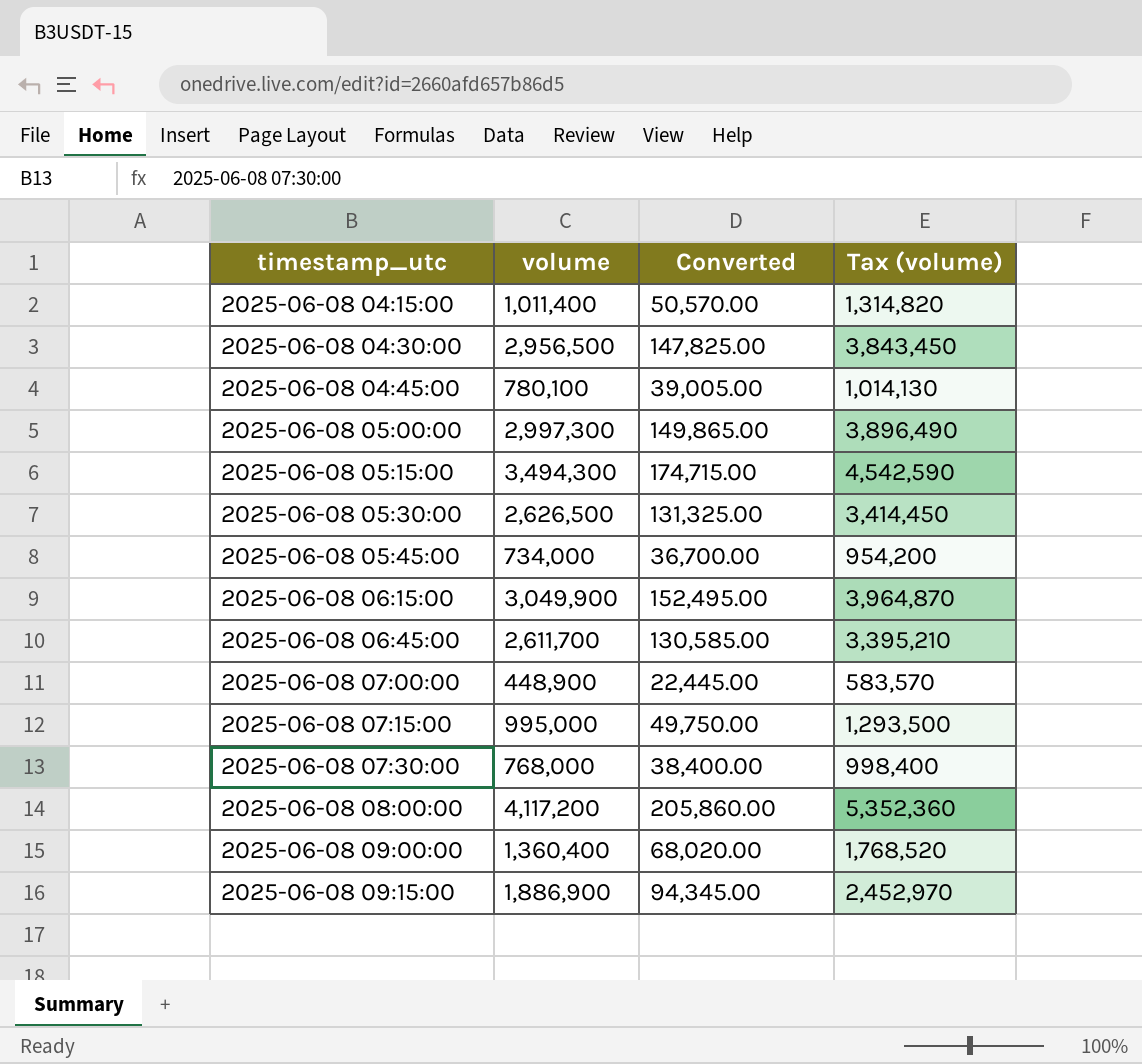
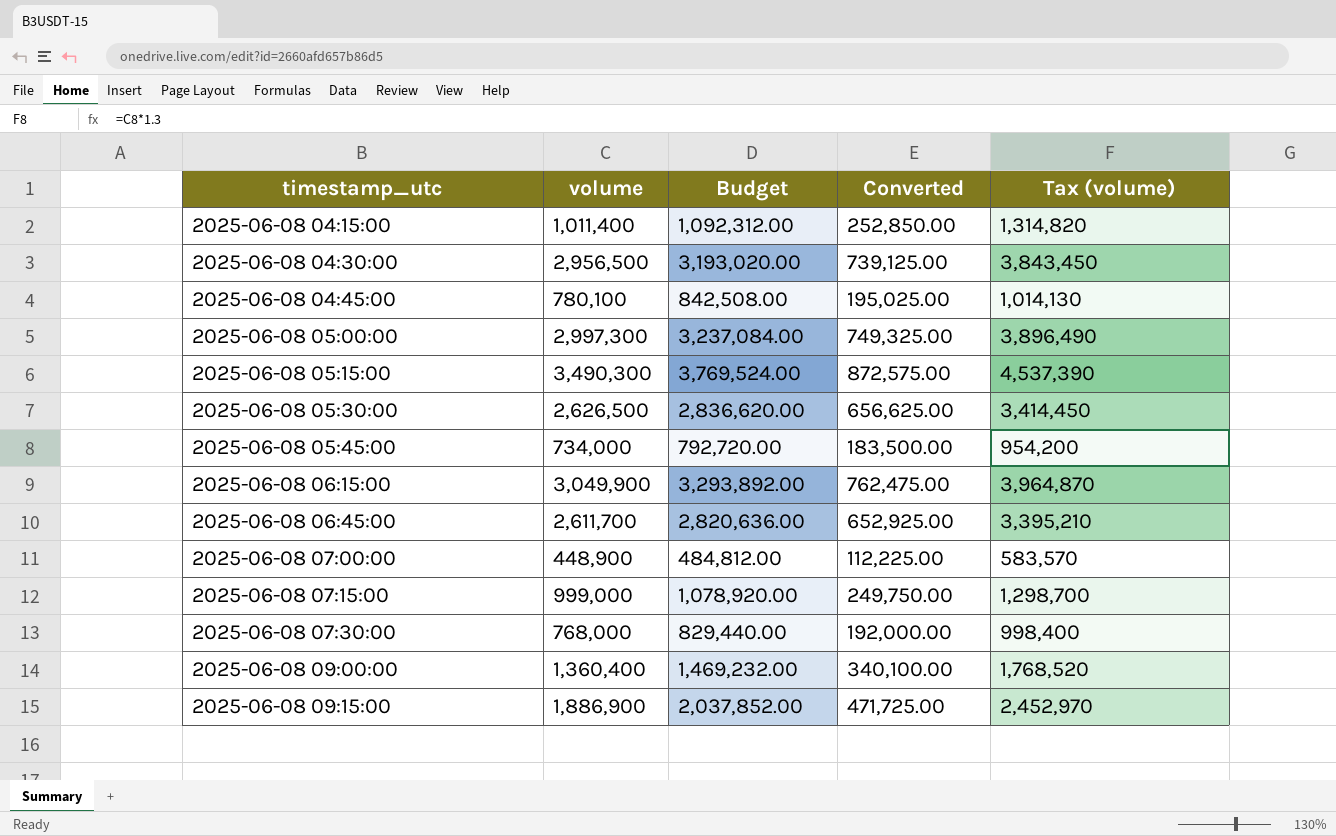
column Budget | formula: none -> [volume] * 1.08
column Converted | formula: [volume] * 0.05 -> [volume] * 0.25
row 2025-06-08 08:00:00: 4,117,200 | 205,860.00 | 5,352,360 -> none
2025-06-08 05:15:00 | volume: 3,494,300 -> 3,490,300
2025-06-08 05:15:00 | Tax (volume): 4,542,590 -> 4,537,390
2025-06-08 07:15:00 | volume: 995,000 -> 999,000
2025-06-08 07:15:00 | Tax (volume): 1,293,500 -> 1,298,700

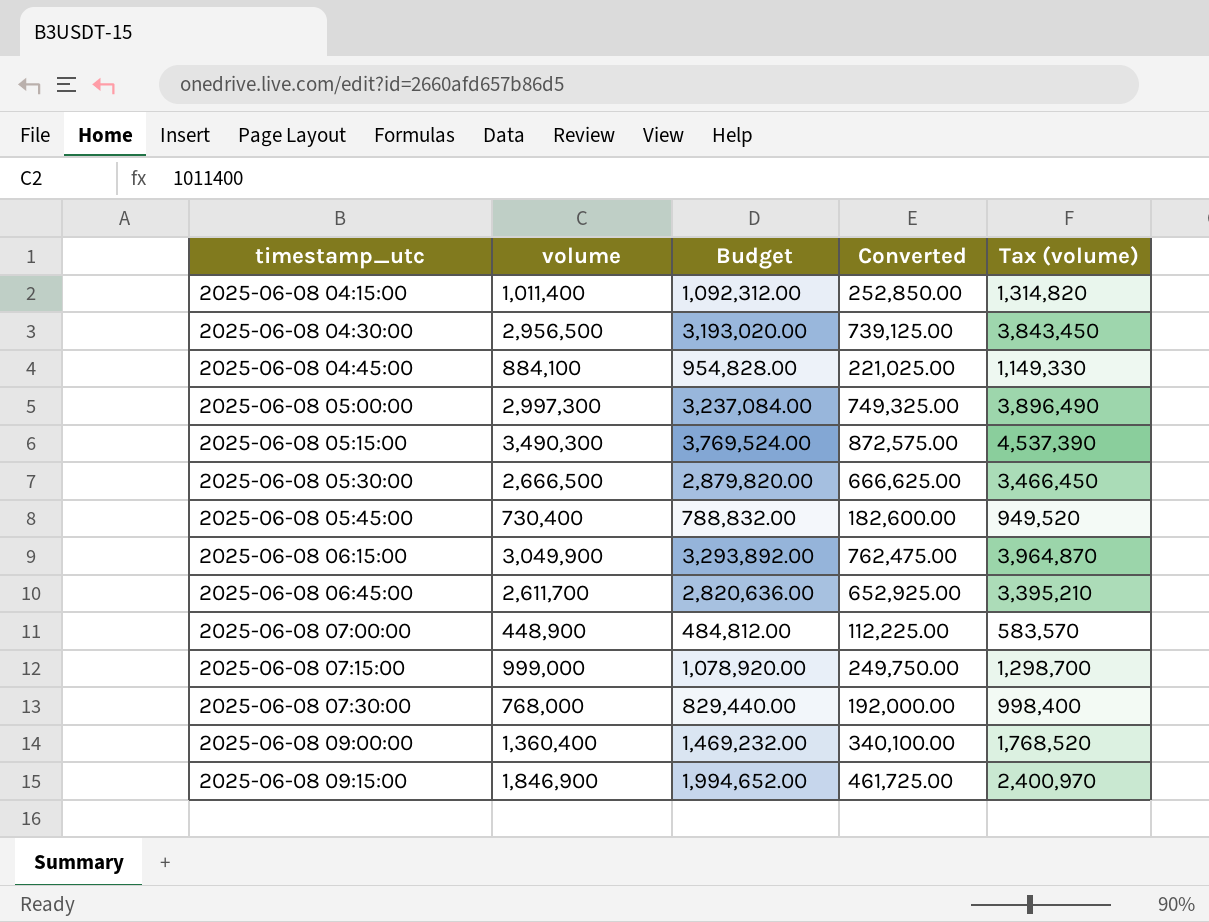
2025-06-08 04:45:00 | volume: 780,100 -> 884,100
2025-06-08 04:45:00 | Budget: 842,508.00 -> 954,828.00
2025-06-08 04:45:00 | Converted: 195,025.00 -> 221,025.00
2025-06-08 04:45:00 | Tax (volume): 1,014,130 -> 1,149,330
2025-06-08 05:30:00 | volume: 2,626,500 -> 2,666,500
2025-06-08 05:30:00 | Budget: 2,836,620.00 -> 2,879,820.00
2025-06-08 05:30:00 | Converted: 656,625.00 -> 666,625.00
2025-06-08 05:30:00 | Tax (volume): 3,414,450 -> 3,466,450
2025-06-08 05:45:00 | volume: 734,000 -> 730,400
2025-06-08 05:45:00 | Budget: 792,720.00 -> 788,832.00
2025-06-08 05:45:00 | Converted: 183,500.00 -> 182,600.00
2025-06-08 05:45:00 | Tax (volume): 954,200 -> 949,520
2025-06-08 09:15:00 | volume: 1,886,900 -> 1,846,900
2025-06-08 09:15:00 | Budget: 2,037,852.00 -> 1,994,652.00
2025-06-08 09:15:00 | Converted: 471,725.00 -> 461,725.00
2025-06-08 09:15:00 | Tax (volume): 2,452,970 -> 2,400,970

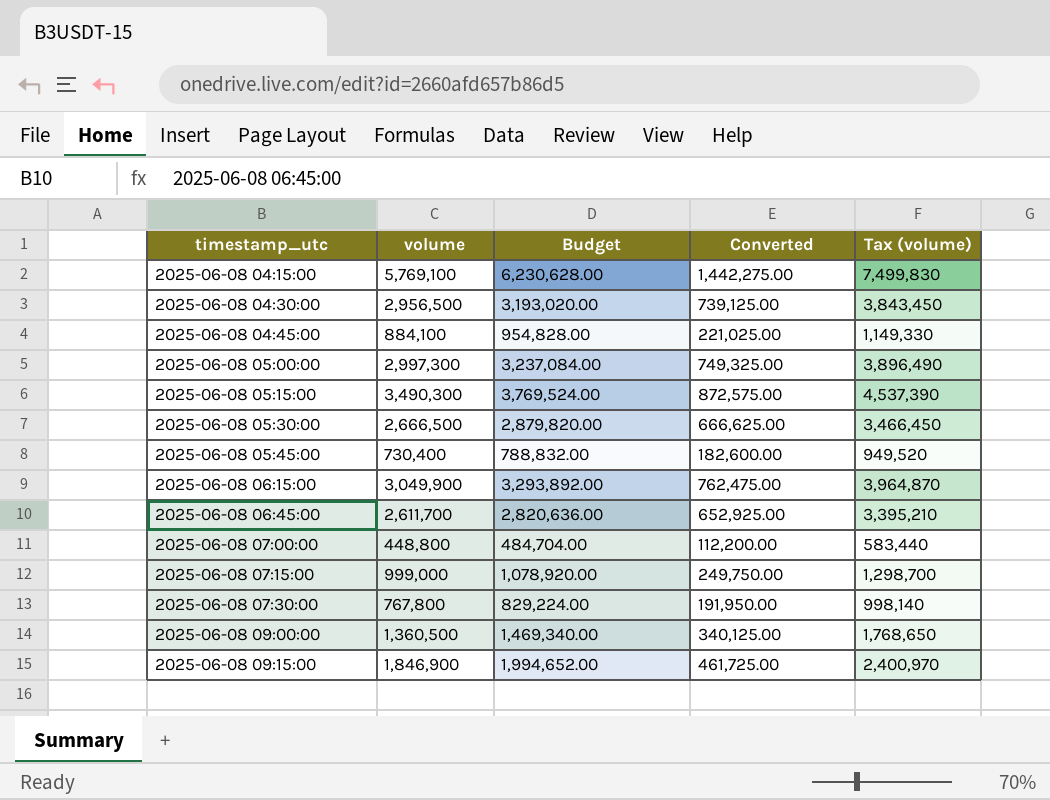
2025-06-08 04:15:00 | volume: 1,011,400 -> 5,769,100
2025-06-08 04:15:00 | Budget: 1,092,312.00 -> 6,230,628.00
2025-06-08 04:15:00 | Converted: 252,850.00 -> 1,442,275.00
2025-06-08 04:15:00 | Tax (volume): 1,314,820 -> 7,499,830
2025-06-08 07:00:00 | volume: 448,900 -> 448,800
2025-06-08 07:00:00 | Budget: 484,812.00 -> 484,704.00
2025-06-08 07:00:00 | Converted: 112,225.00 -> 112,200.00
2025-06-08 07:00:00 | Tax (volume): 583,570 -> 583,440
2025-06-08 07:30:00 | volume: 768,000 -> 767,800
2025-06-08 07:30:00 | Budget: 829,440.00 -> 829,224.00
2025-06-08 07:30:00 | Converted: 192,000.00 -> 191,950.00
2025-06-08 07:30:00 | Tax (volume): 998,400 -> 998,140
2025-06-08 09:00:00 | volume: 1,360,400 -> 1,360,500
2025-06-08 09:00:00 | Budget: 1,469,232.00 -> 1,469,340.00
2025-06-08 09:00:00 | Converted: 340,100.00 -> 340,125.00
2025-06-08 09:00:00 | Tax (volume): 1,768,520 -> 1,768,650

